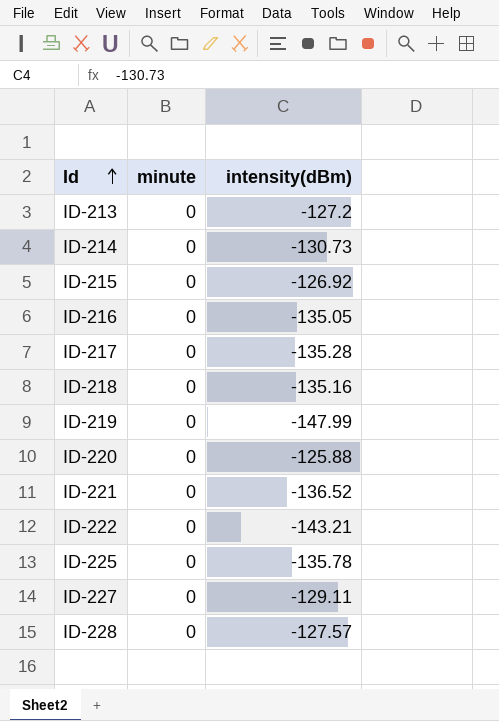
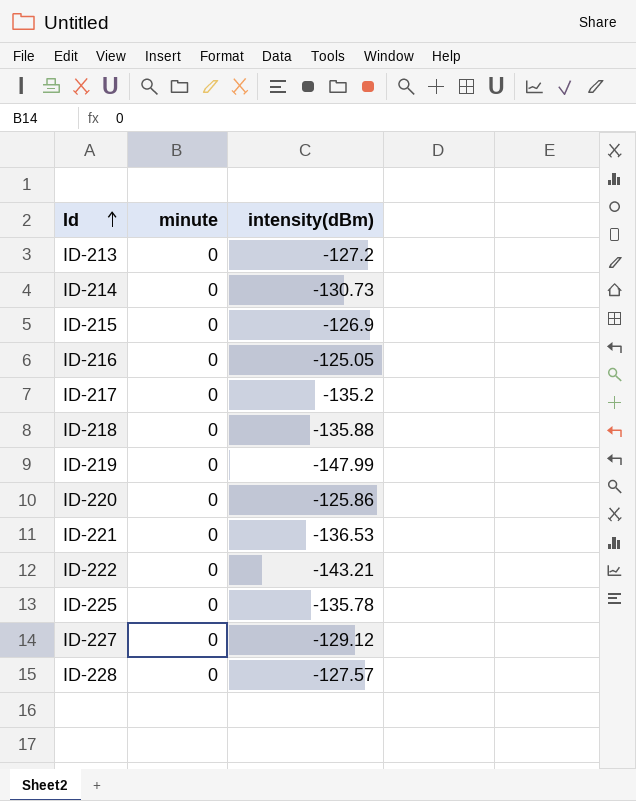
ID-215 | intensity(dBm): -126.92 -> -126.9
ID-216 | intensity(dBm): -135.05 -> -125.05
ID-217 | intensity(dBm): -135.28 -> -135.2
ID-218 | intensity(dBm): -135.16 -> -135.88
ID-220 | intensity(dBm): -125.88 -> -125.86
ID-221 | intensity(dBm): -136.52 -> -136.53
ID-227 | intensity(dBm): -129.11 -> -129.12

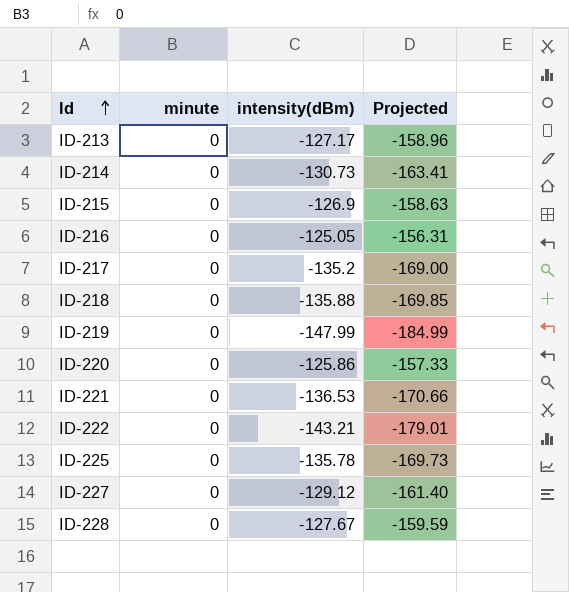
column Projected | formula: none -> [intensity(dBm)] * 1.25
ID-213 | intensity(dBm): -127.2 -> -127.17
ID-228 | intensity(dBm): -127.57 -> -127.67

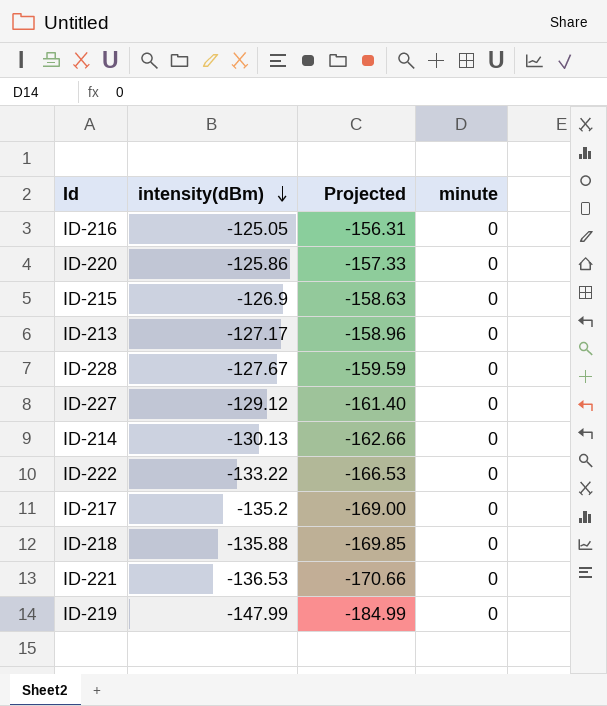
row order: Id ascending -> intensity(dBm) descending
column minute | position: 2 -> 4
row ID-225: 0 | -135.78 | -169.73 -> none
ID-214 | intensity(dBm): -130.73 -> -130.13
ID-214 | Projected: -163.41 -> -162.66
ID-222 | intensity(dBm): -143.21 -> -133.22
ID-222 | Projected: -179.01 -> -166.53

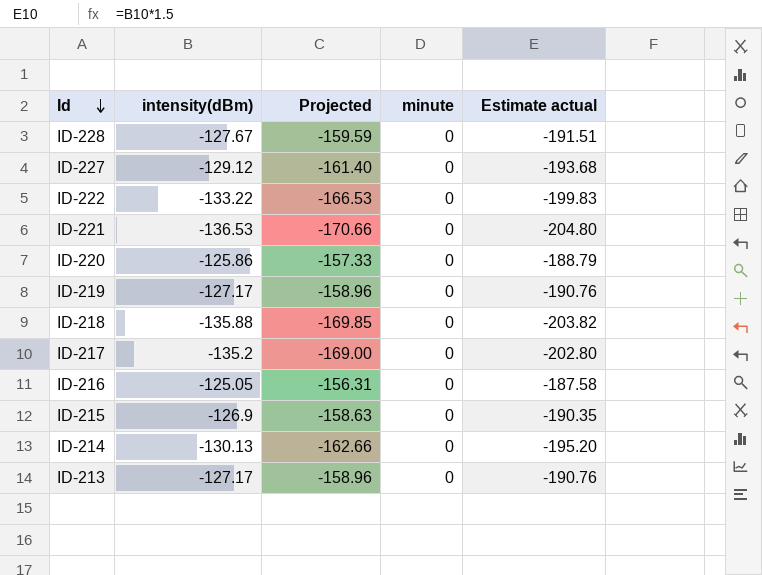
row order: intensity(dBm) descending -> Id descending
column Estimate actual | formula: none -> [intensity(dBm)] * 1.5
ID-219 | intensity(dBm): -147.99 -> -127.17
ID-219 | Projected: -184.99 -> -158.96

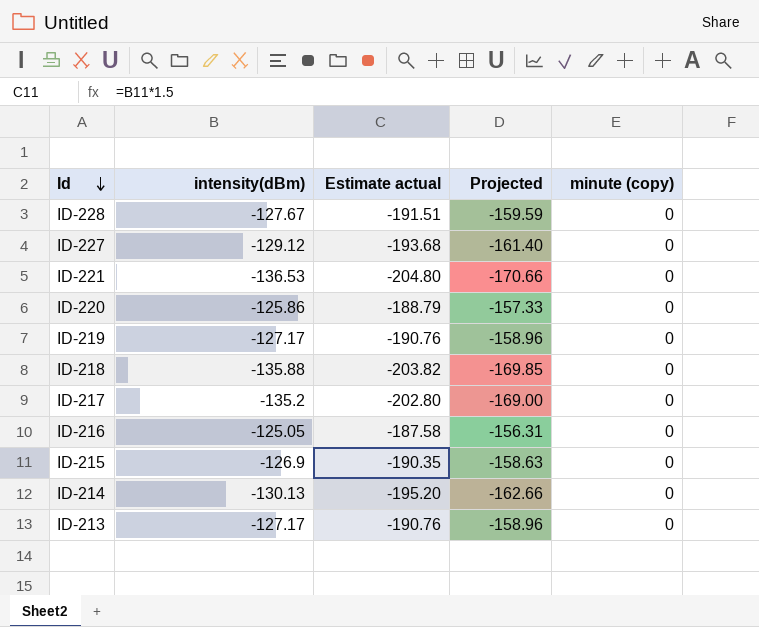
column Estimate actual | position: 5 -> 3
column name: minute -> minute (copy)
row ID-222: -133.22 | -166.53 | 0 | -199.83 -> none

